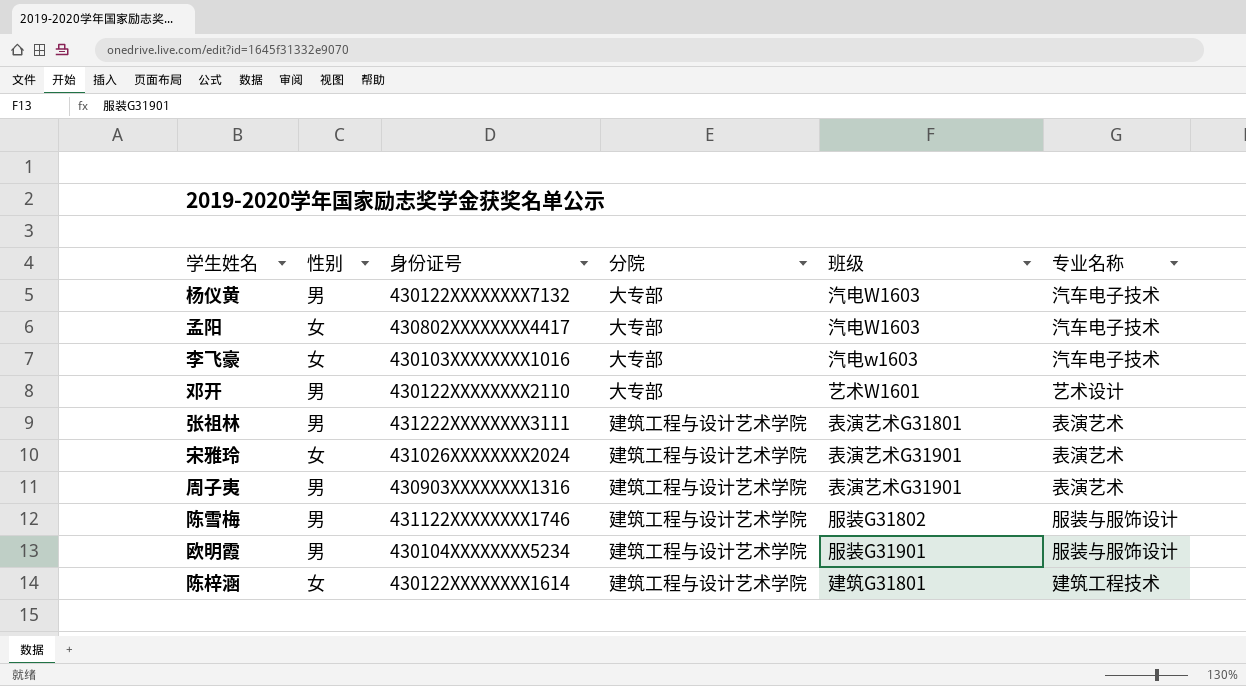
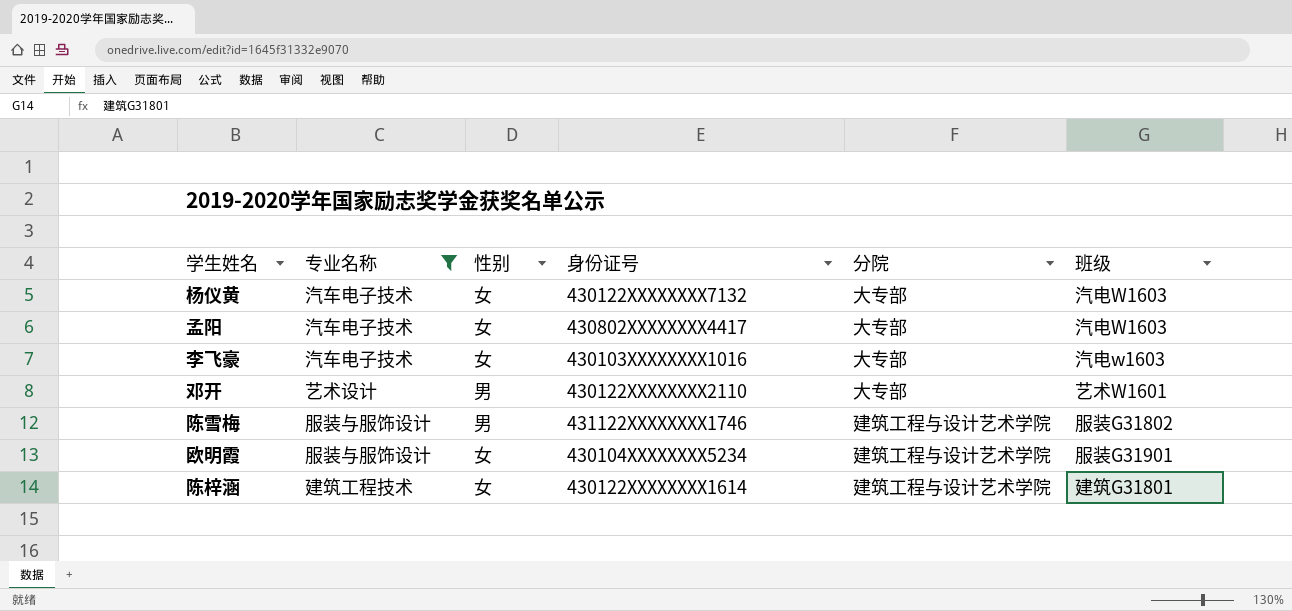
filter: none -> 专业名称 != 表演艺术
column 专业名称 | position: 6 -> 2
杨仪黄 | 性别: 男 -> 女
欧明霞 | 性别: 男 -> 女

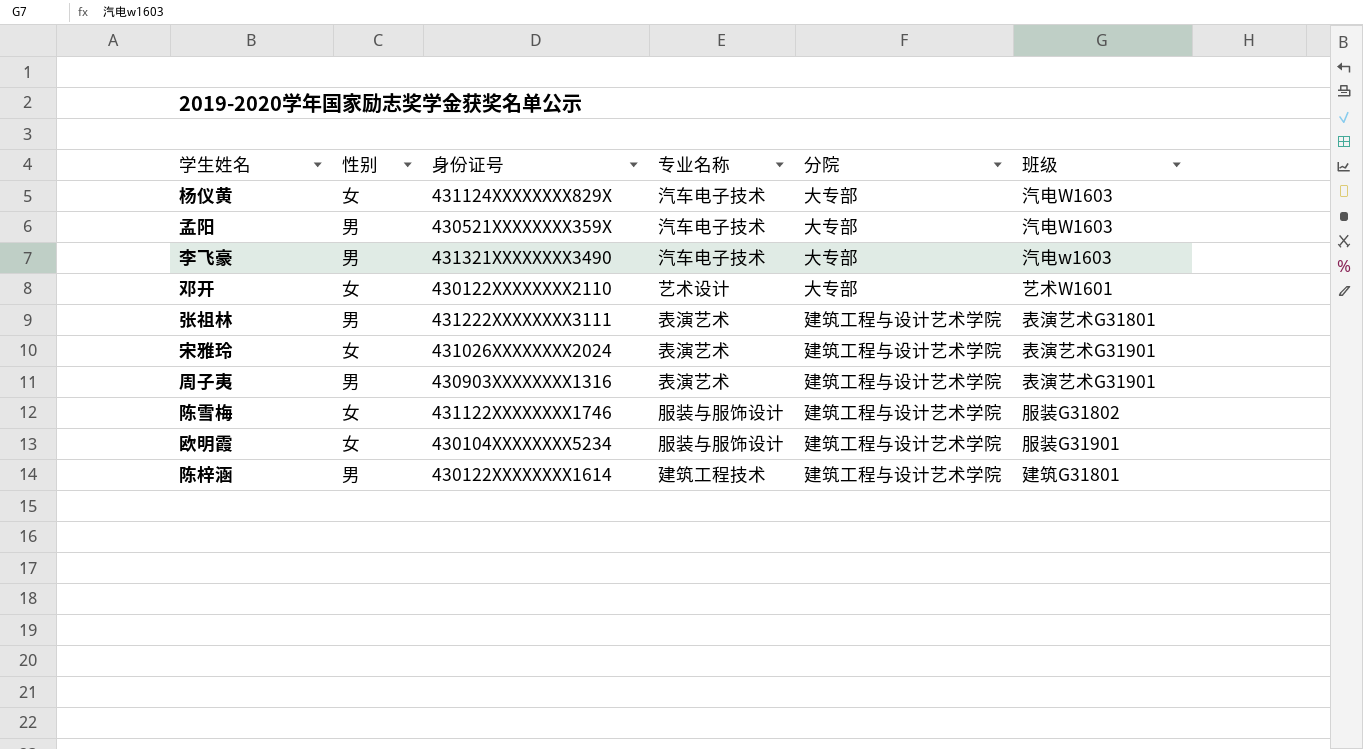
filter: 专业名称 != 表演艺术 -> none
column 专业名称 | position: 2 -> 4
杨仪黄 | 身份证号: 430122XXXXXXXX7132 -> 431124XXXXXXXX829X
孟阳 | 性别: 女 -> 男
孟阳 | 身份证号: 430802XXXXXXXX4417 -> 430521XXXXXXXX359X
李飞豪 | 性别: 女 -> 男
李飞豪 | 身份证号: 430103XXXXXXXX1016 -> 431321XXXXXXXX3490
邓开 | 性别: 男 -> 女
陈雪梅 | 性别: 男 -> 女
陈梓涵 | 性别: 女 -> 男

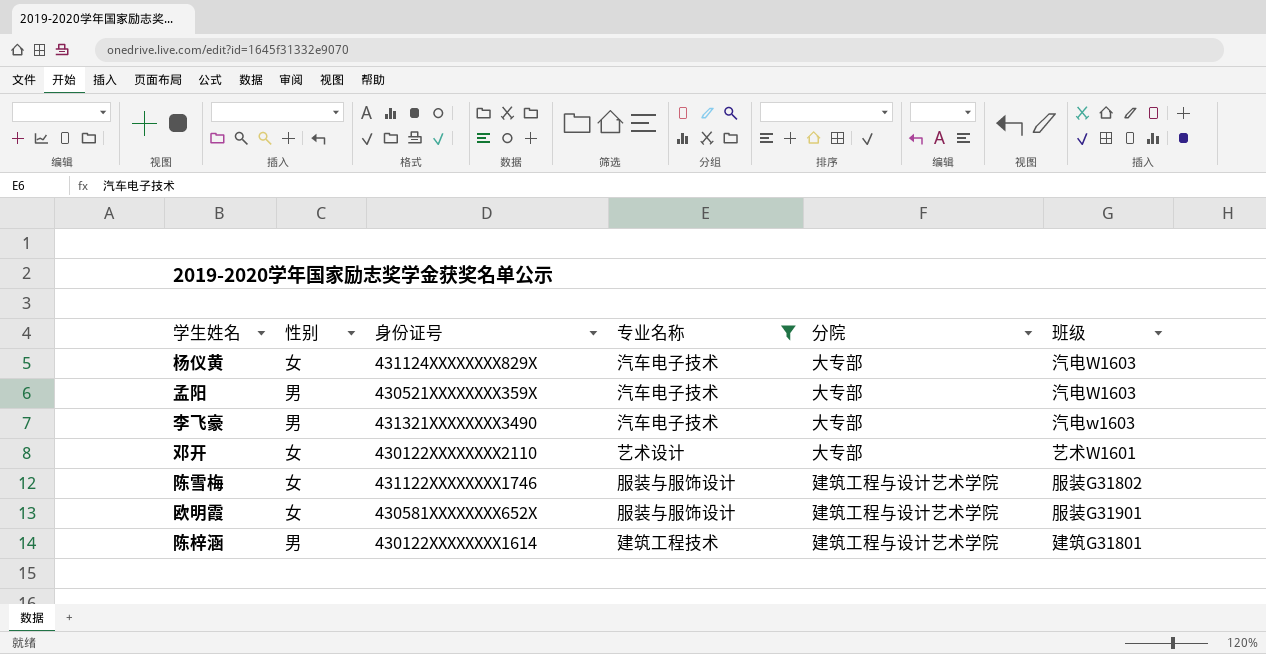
filter: none -> 专业名称 != 表演艺术
欧明霞 | 身份证号: 430104XXXXXXXX5234 -> 430581XXXXXXXX652X

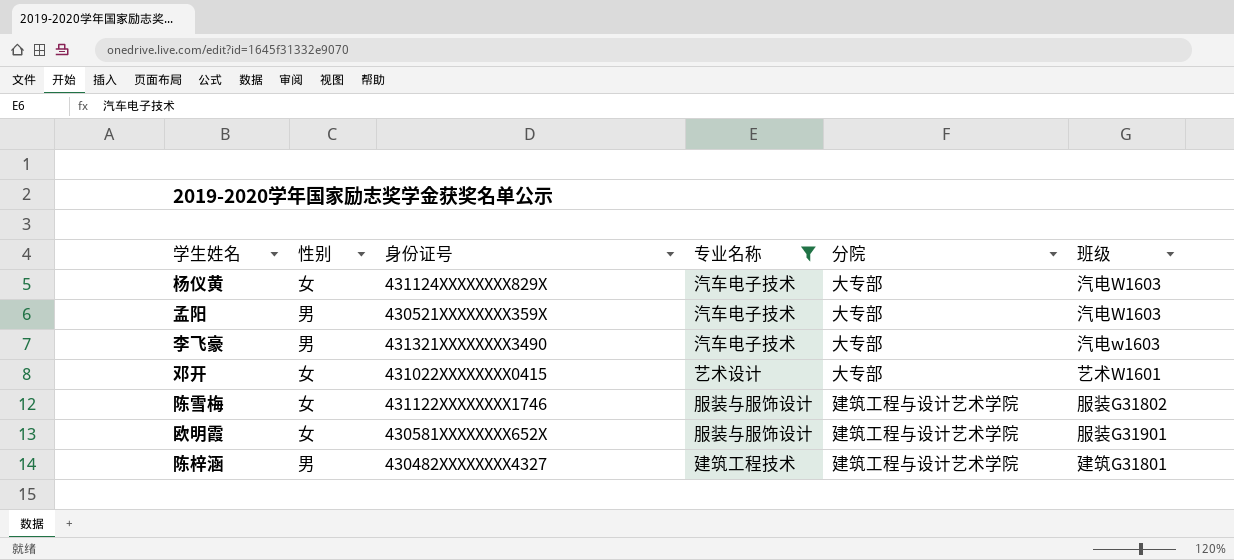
邓开 | 身份证号: 430122XXXXXXXX2110 -> 431022XXXXXXXX0415
陈梓涵 | 身份证号: 430122XXXXXXXX1614 -> 430482XXXXXXXX4327

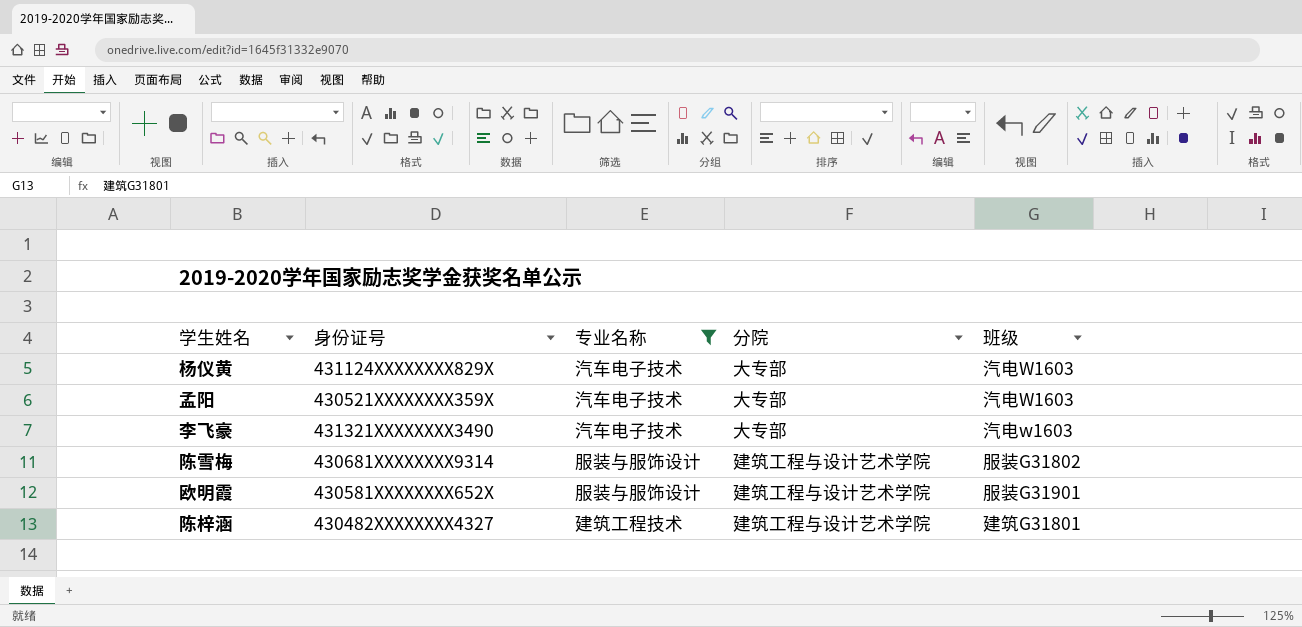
column 性别 | position: 2 -> none
row 邓开: 女 | 431022XXXXXXXX0415 | 艺术设计 | 大专部 | 艺术W1601 -> none
陈雪梅 | 身份证号: 431122XXXXXXXX1746 -> 430681XXXXXXXX9314

